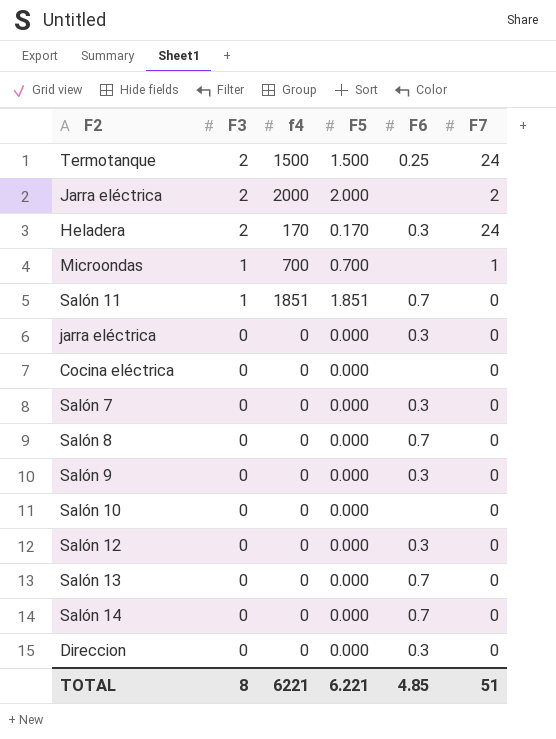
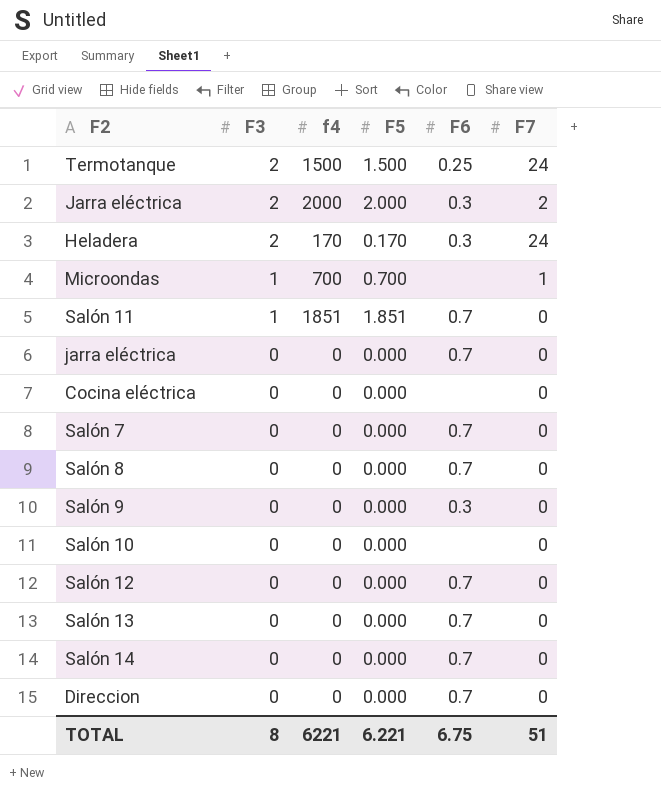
Jarra eléctrica | F6: none -> 0.3
jarra eléctrica | F6: 0.3 -> 0.7
Salón 7 | F6: 0.3 -> 0.7
Salón 12 | F6: 0.3 -> 0.7
Direccion | F6: 0.3 -> 0.7
TOTAL | F6: 4.85 -> 6.75

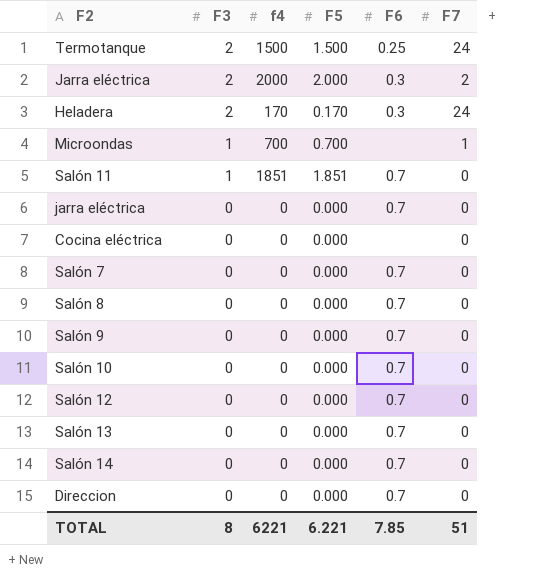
Salón 9 | F6: 0.3 -> 0.7
Salón 10 | F6: none -> 0.7
TOTAL | F6: 6.75 -> 7.85

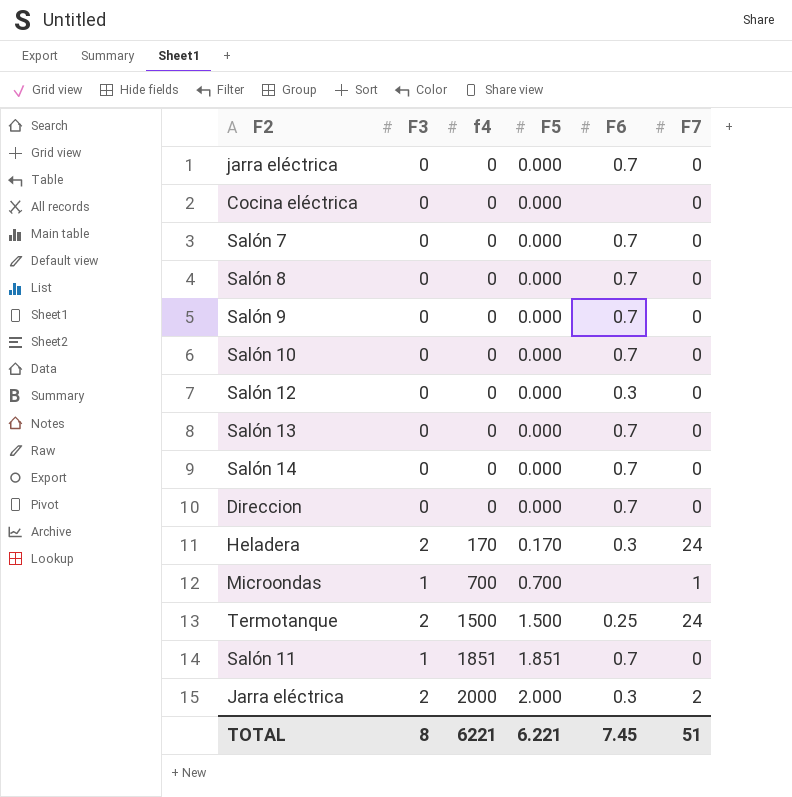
row order: F3 descending -> f4 ascending
Salón 12 | F6: 0.7 -> 0.3
TOTAL | F6: 7.85 -> 7.45

